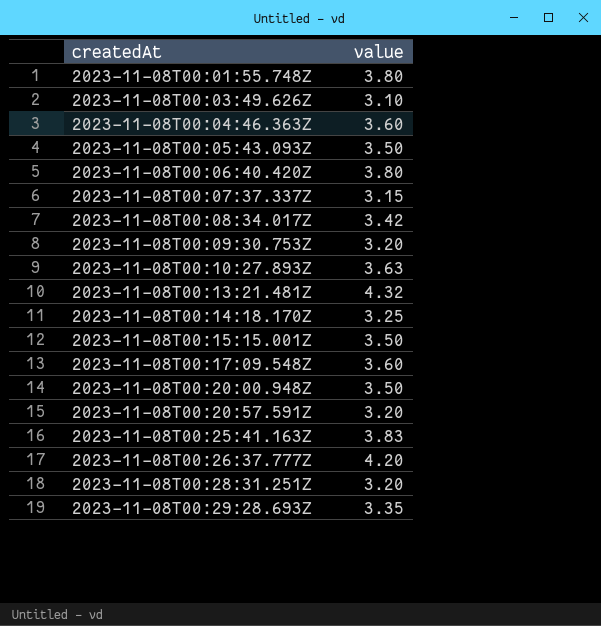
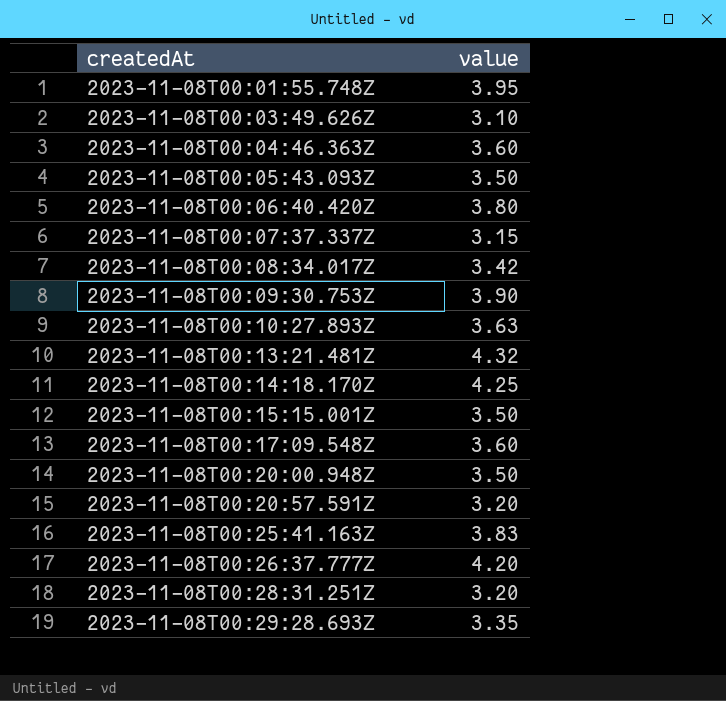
2023-11-08T00:01:55.748Z | value: 3.80 -> 3.95
2023-11-08T00:09:30.753Z | value: 3.20 -> 3.90
2023-11-08T00:14:18.170Z | value: 3.25 -> 4.25

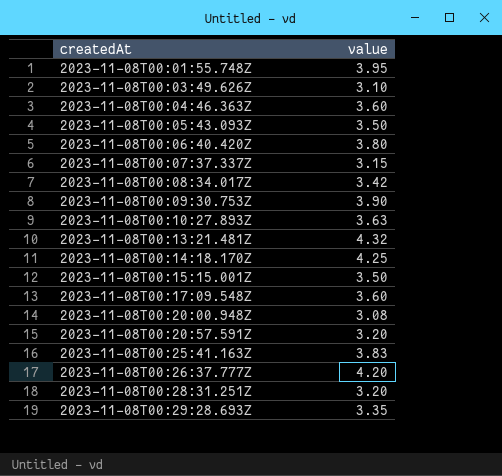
2023-11-08T00:20:00.948Z | value: 3.50 -> 3.08

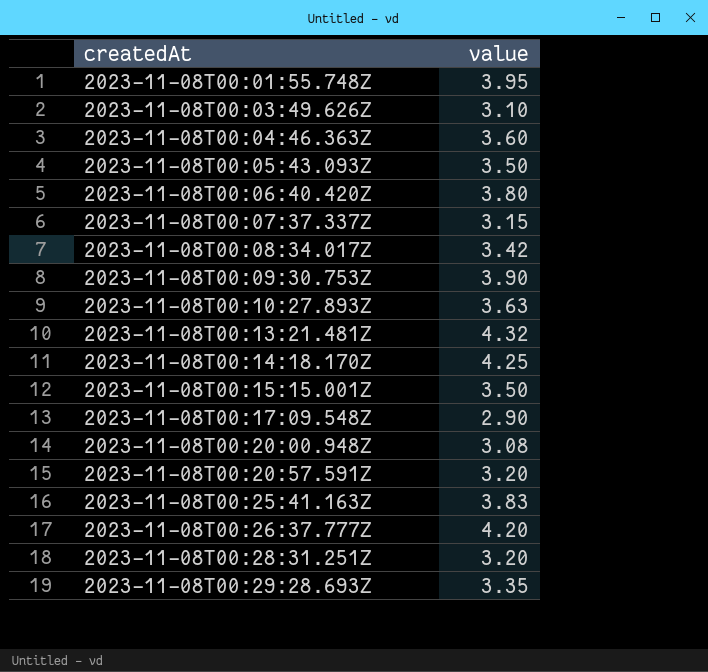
2023-11-08T00:17:09.548Z | value: 3.60 -> 2.90

